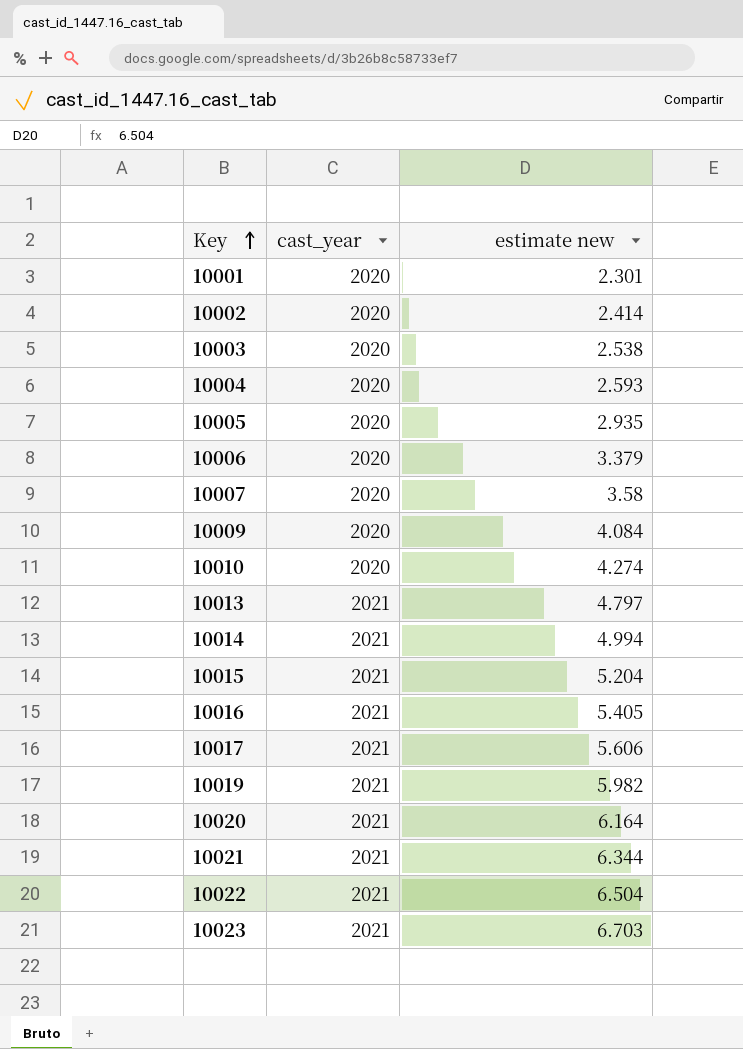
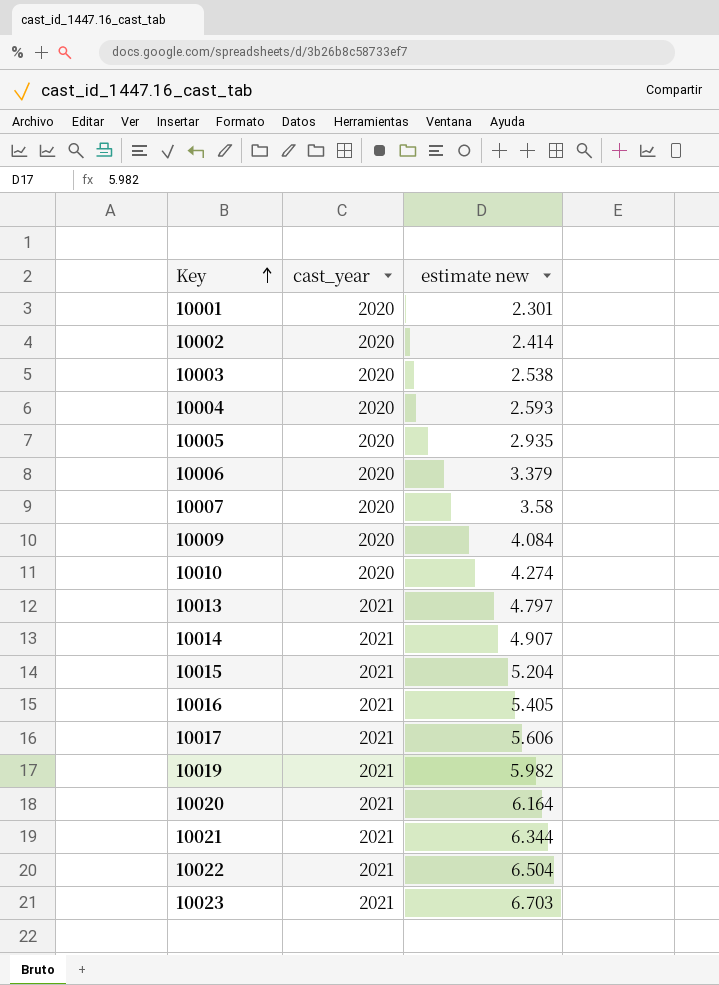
10014 | estimate new: 4.994 -> 4.907

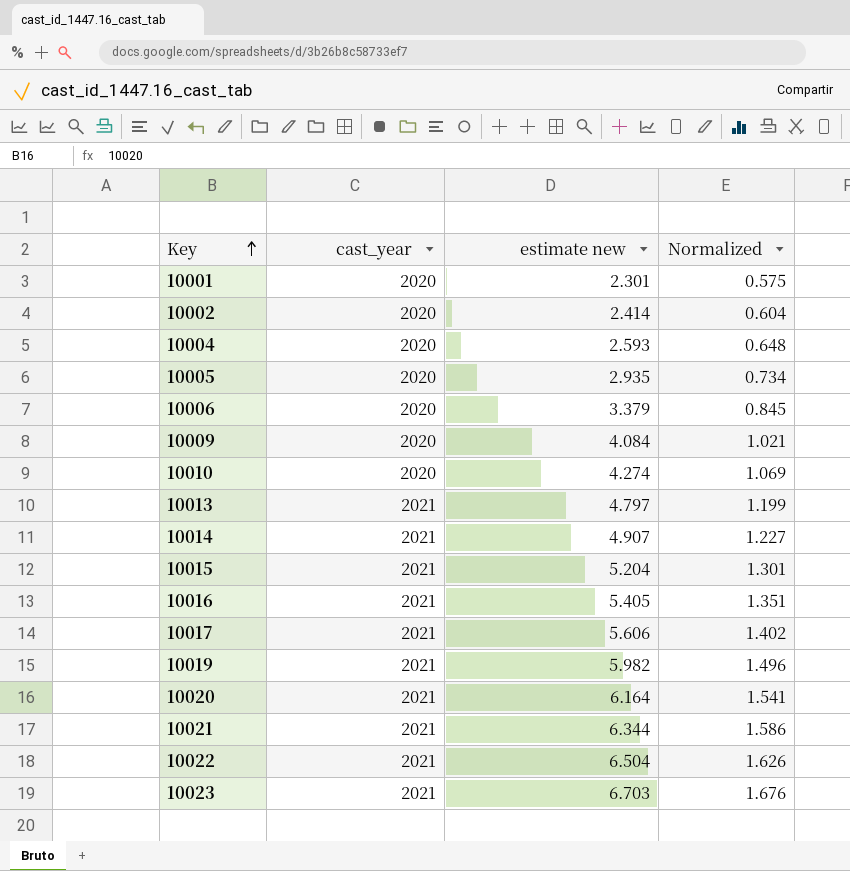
column Normalized | formula: none -> [estimate new] * 0.25
row 10003: 2020 | 2.538 -> none
row 10007: 2020 | 3.58 -> none

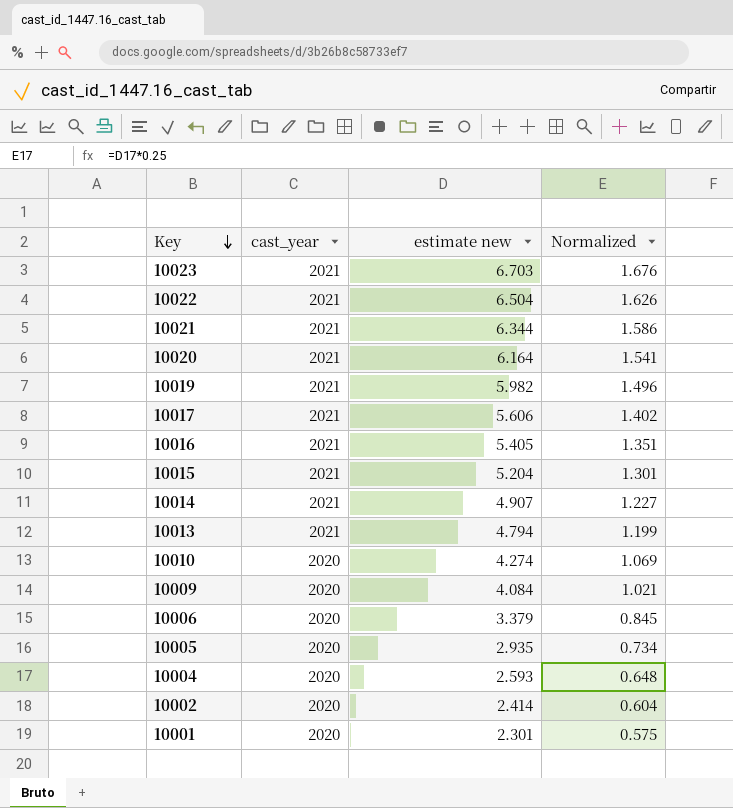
row order: Key ascending -> Key descending
10013 | estimate new: 4.797 -> 4.794

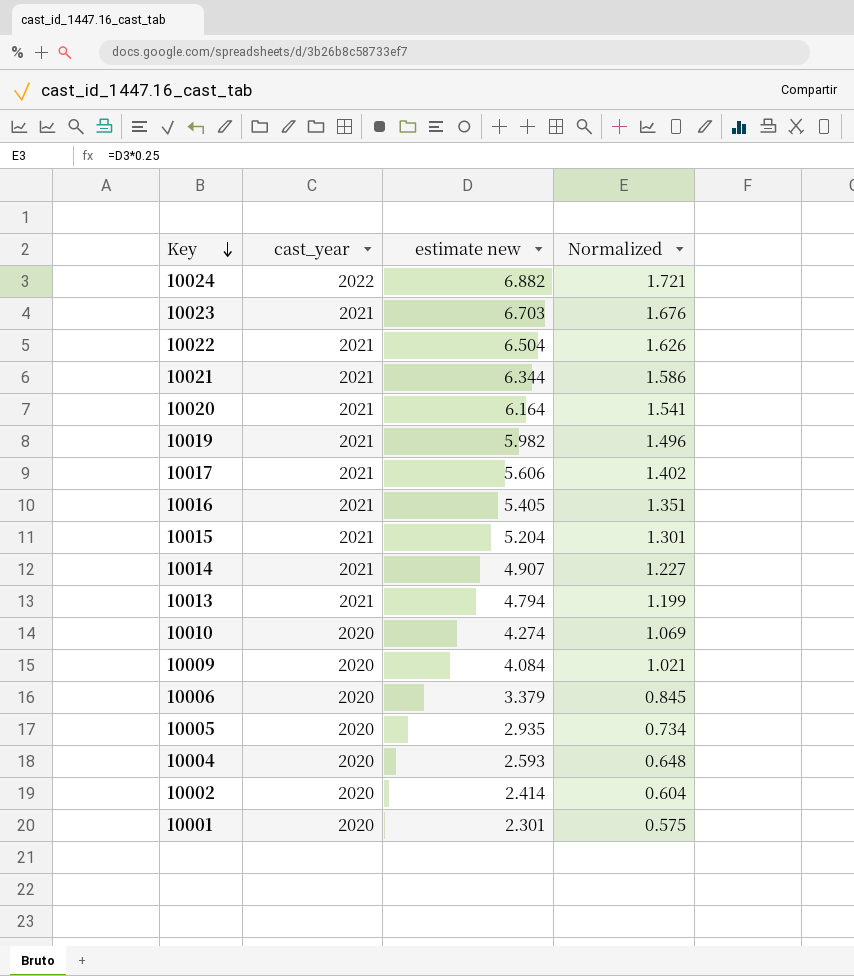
row 10024: none -> 2022 | 6.882 | 1.721

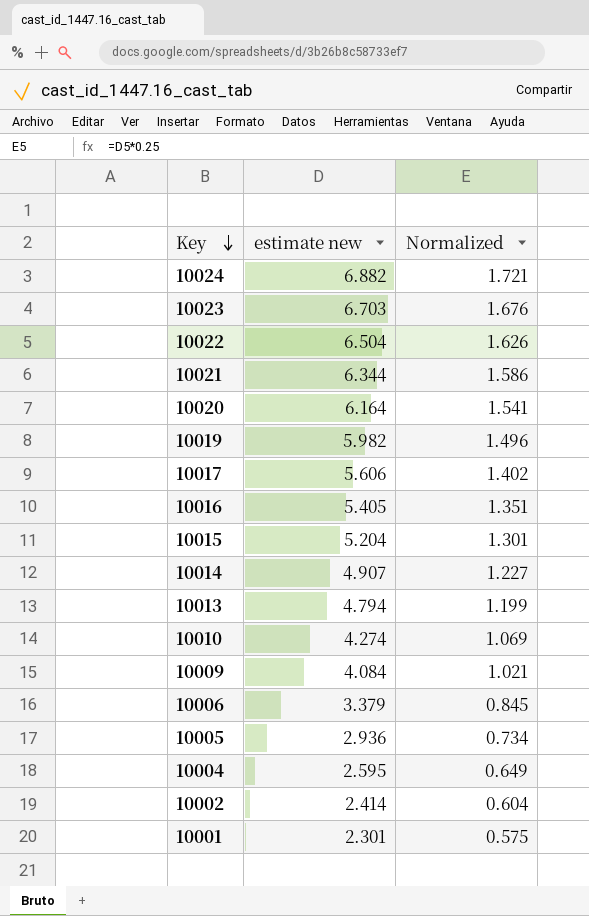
column cast_year | position: 2 -> none
10005 | estimate new: 2.935 -> 2.936
10004 | estimate new: 2.593 -> 2.595
10004 | Normalized: 0.648 -> 0.649

